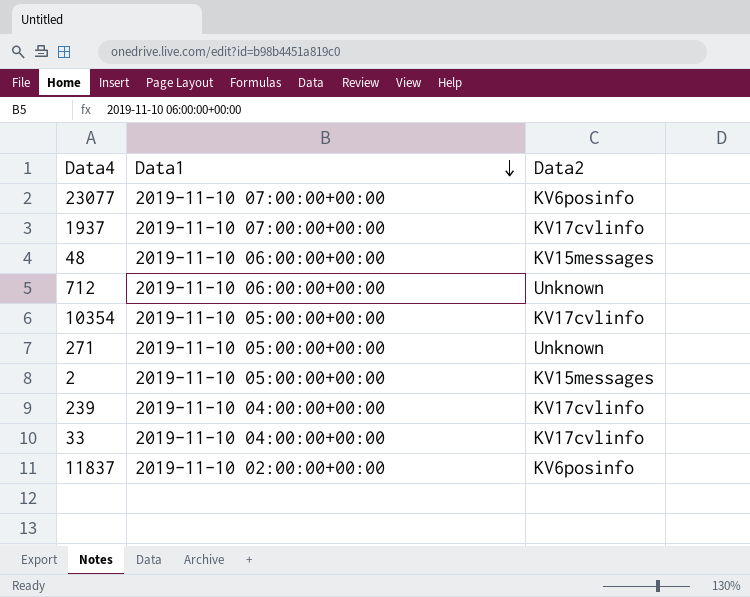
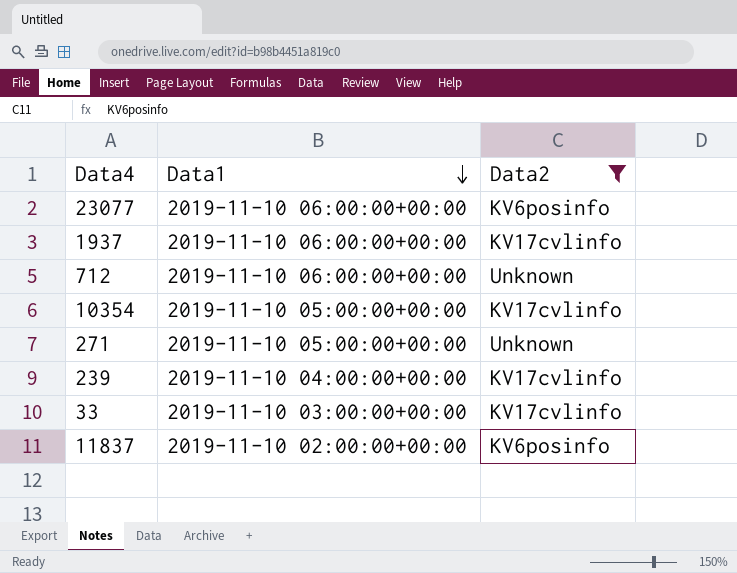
filter: none -> Data2 != KV15messages
23077 | Data1: 2019-11-10 07:00:00+00:00 -> 2019-11-10 06:00:00+00:00
1937 | Data1: 2019-11-10 07:00:00+00:00 -> 2019-11-10 06:00:00+00:00
33 | Data1: 2019-11-10 04:00:00+00:00 -> 2019-11-10 03:00:00+00:00

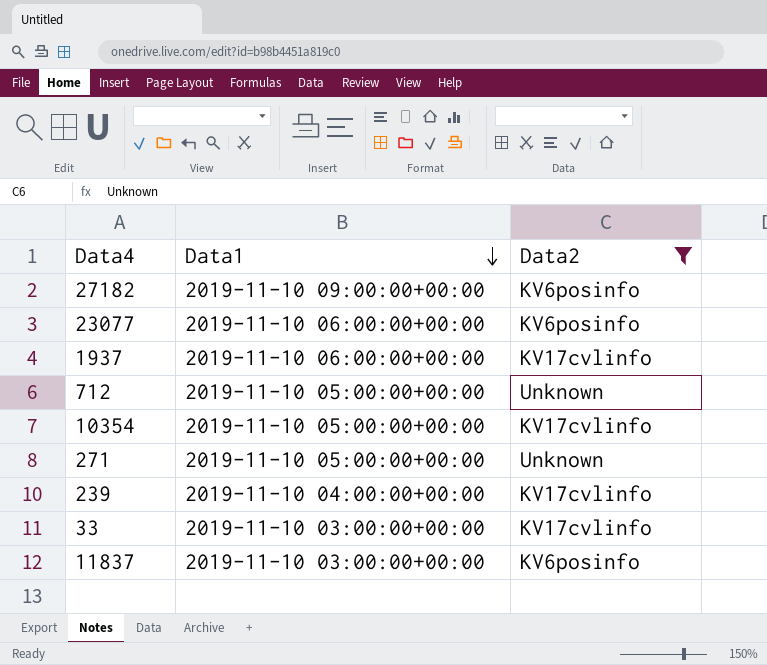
row 27182: none -> 2019-11-10 09:00:00+00:00 | KV6posinfo
712 | Data1: 2019-11-10 06:00:00+00:00 -> 2019-11-10 05:00:00+00:00
11837 | Data1: 2019-11-10 02:00:00+00:00 -> 2019-11-10 03:00:00+00:00

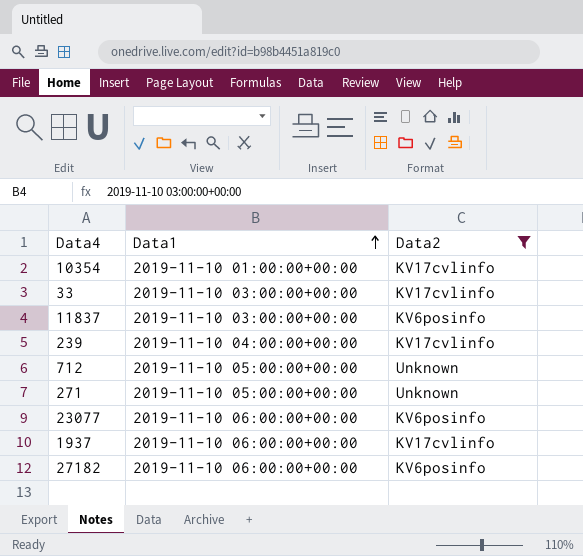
row order: Data1 descending -> Data1 ascending
10354 | Data1: 2019-11-10 05:00:00+00:00 -> 2019-11-10 01:00:00+00:00
27182 | Data1: 2019-11-10 09:00:00+00:00 -> 2019-11-10 06:00:00+00:00

